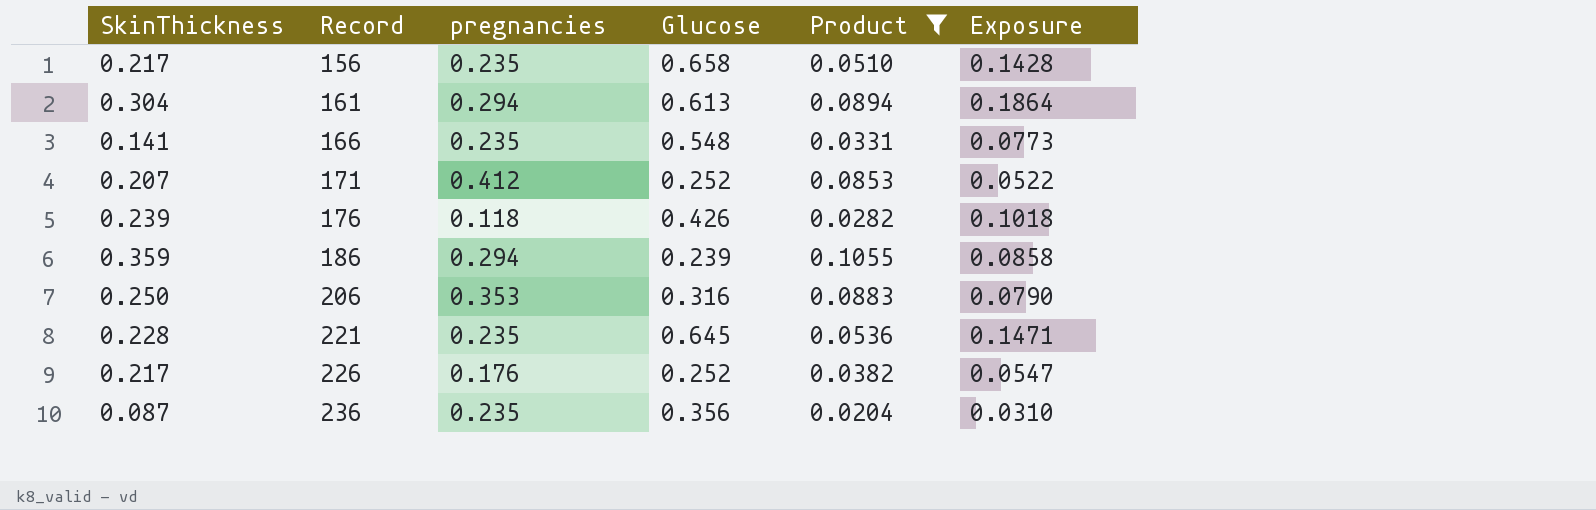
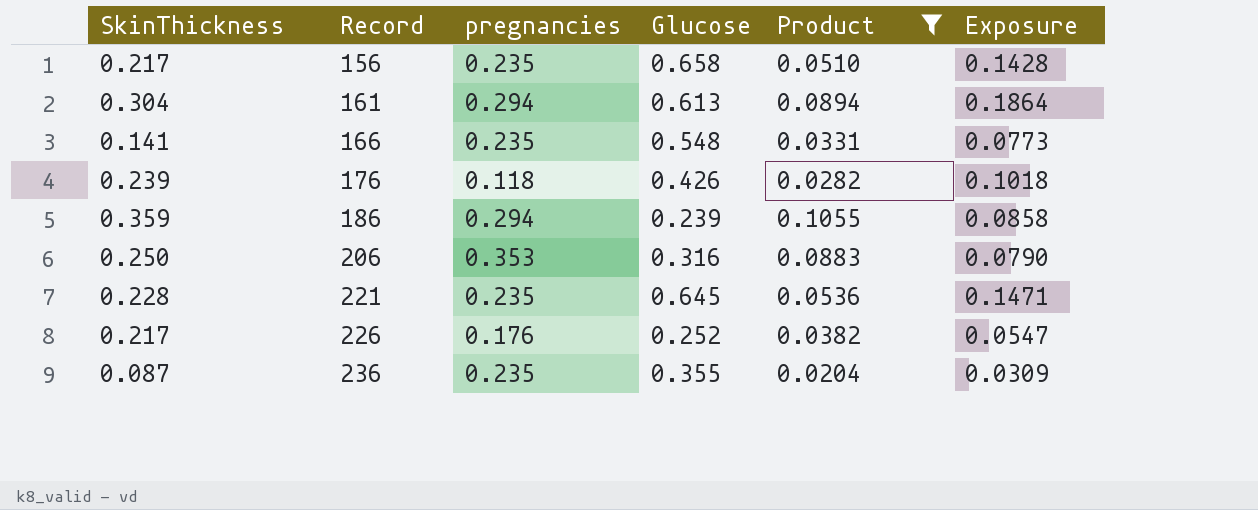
row 171: 0.207 | 0.412 | 0.252 | 0.0853 | 0.0522 -> none
236 | Glucose: 0.356 -> 0.355
236 | Exposure: 0.0310 -> 0.0309

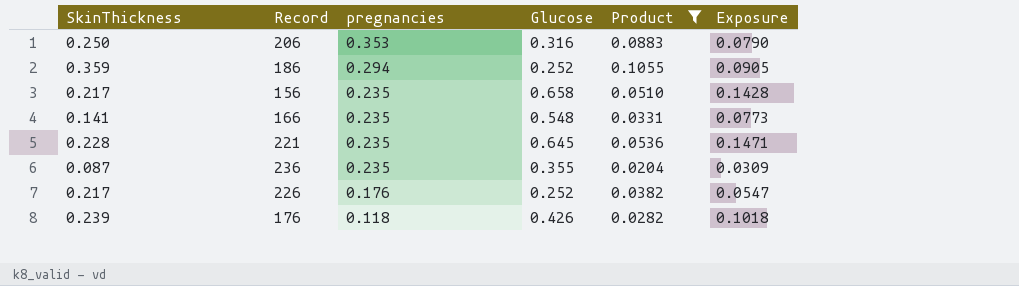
row order: Record ascending -> pregnancies descending
row 161: 0.304 | 0.294 | 0.613 | 0.0894 | 0.1864 -> none
186 | Glucose: 0.239 -> 0.252
186 | Exposure: 0.0858 -> 0.0905

